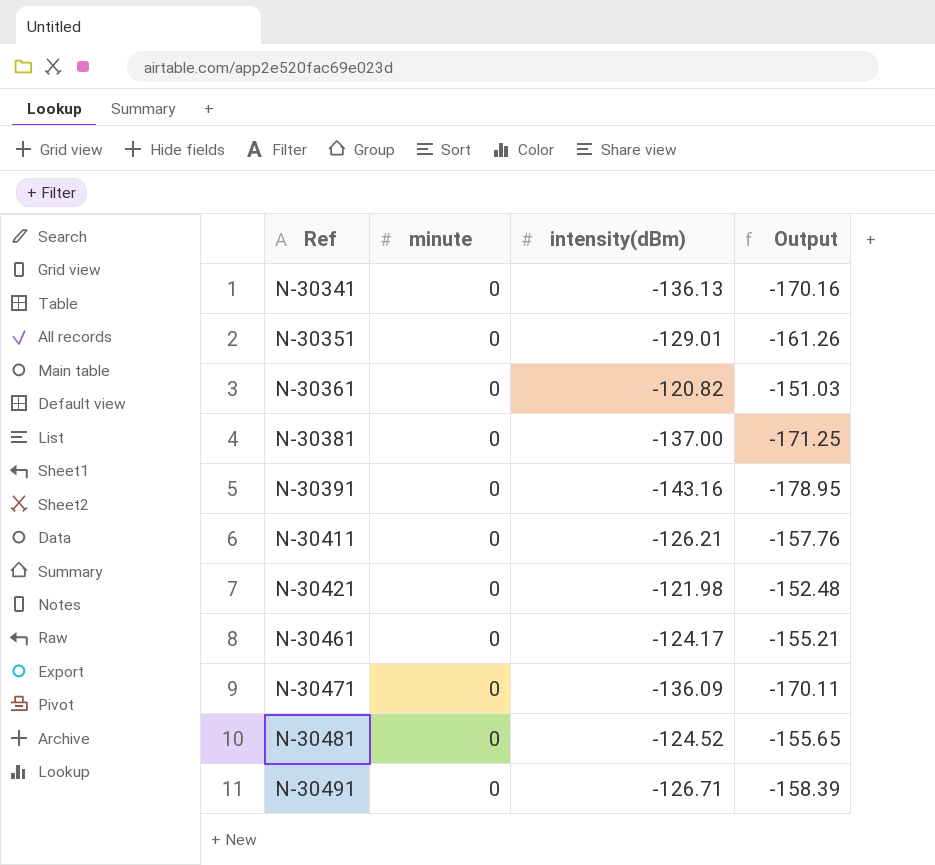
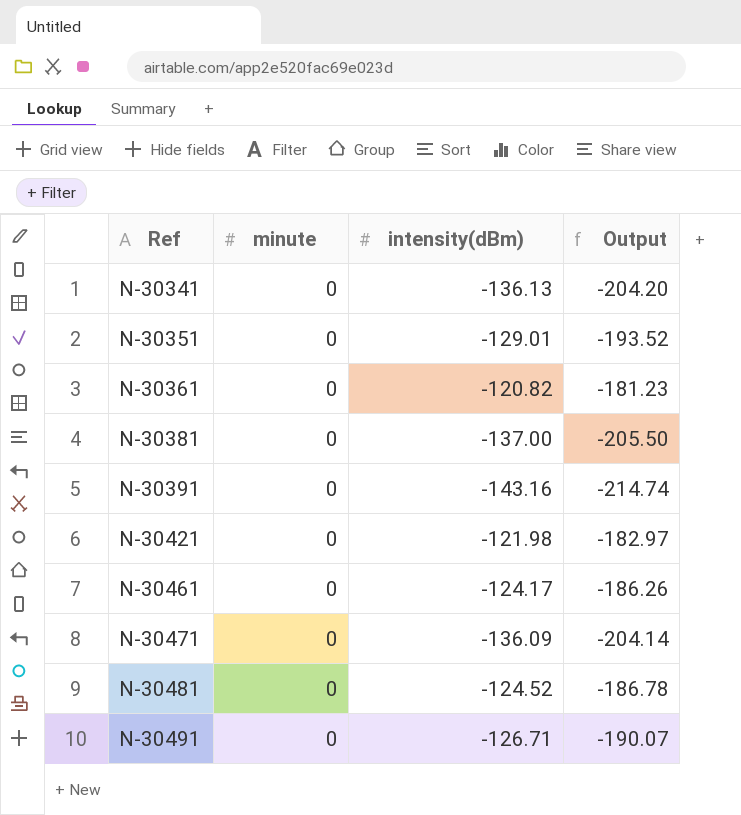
column Output | formula: [intensity(dBm)] * 1.25 -> [intensity(dBm)] * 1.5
row N-30411: 0 | -126.21 | -157.76 -> none

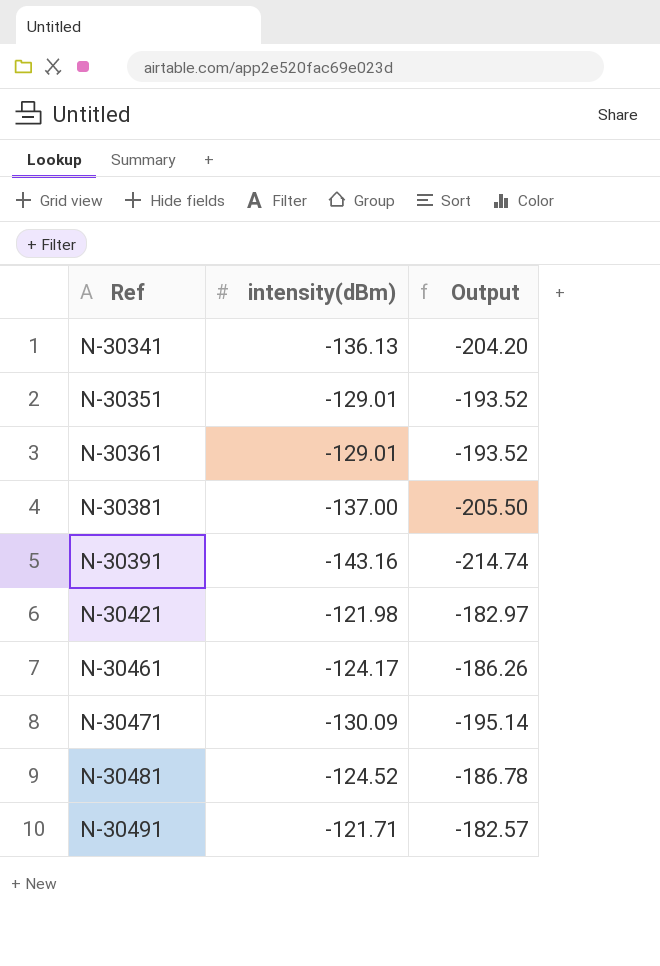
column minute | position: 2 -> none
N-30361 | intensity(dBm): -120.82 -> -129.01
N-30361 | Output: -181.23 -> -193.52
N-30471 | intensity(dBm): -136.09 -> -130.09
N-30471 | Output: -204.14 -> -195.14
N-30491 | intensity(dBm): -126.71 -> -121.71
N-30491 | Output: -190.07 -> -182.57

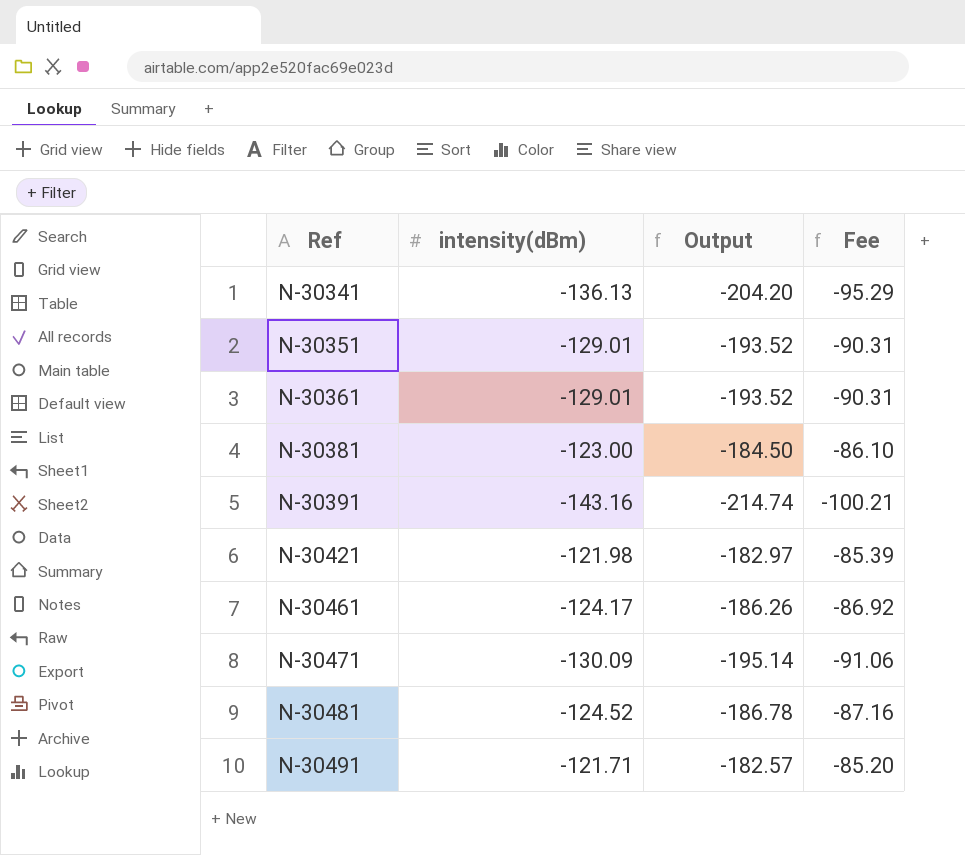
column Fee | formula: none -> [intensity(dBm)] * 0.7
N-30381 | intensity(dBm): -137.00 -> -123.00
N-30381 | Output: -205.50 -> -184.50

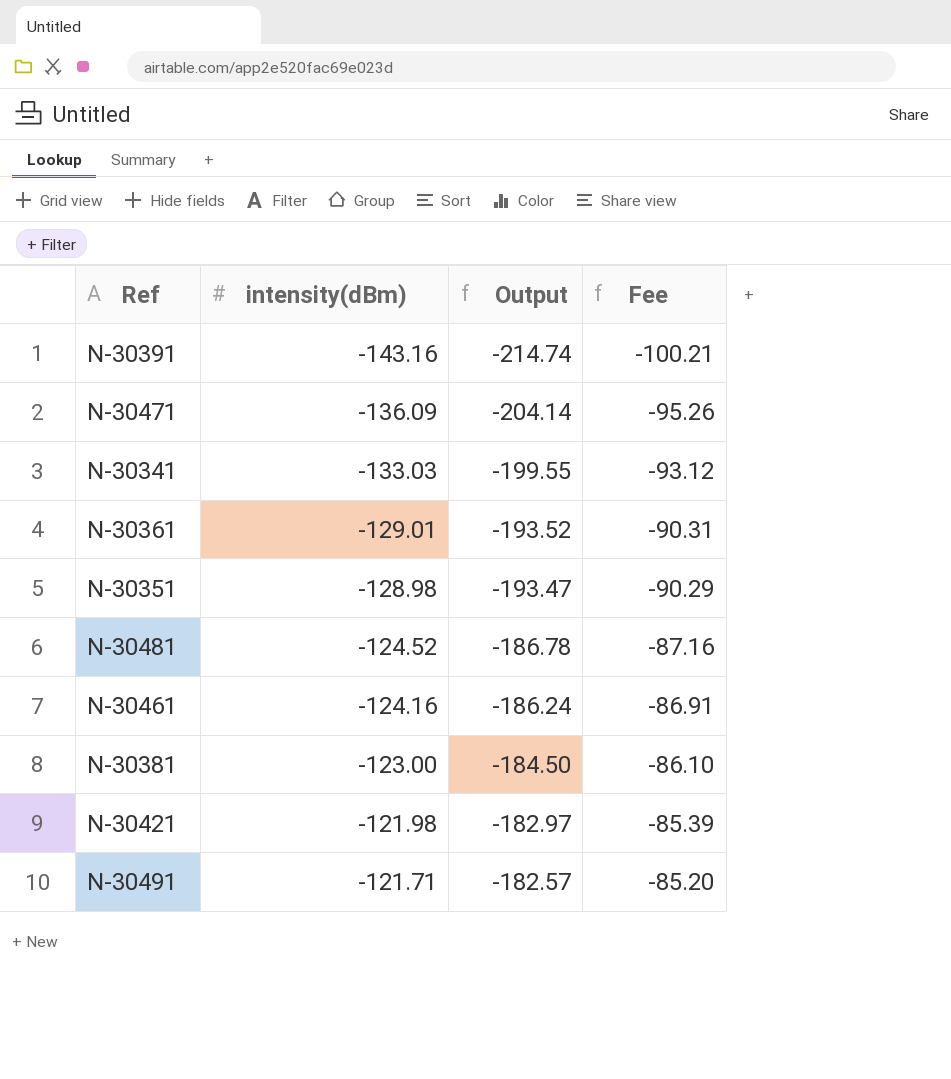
row order: Ref ascending -> intensity(dBm) ascending
N-30471 | intensity(dBm): -130.09 -> -136.09
N-30471 | Output: -195.14 -> -204.14
N-30471 | Fee: -91.06 -> -95.26
N-30341 | intensity(dBm): -136.13 -> -133.03
N-30341 | Output: -204.20 -> -199.55
N-30341 | Fee: -95.29 -> -93.12
N-30351 | intensity(dBm): -129.01 -> -128.98
N-30351 | Output: -193.52 -> -193.47
N-30351 | Fee: -90.31 -> -90.29
N-30461 | intensity(dBm): -124.17 -> -124.16
N-30461 | Output: -186.26 -> -186.24
N-30461 | Fee: -86.92 -> -86.91

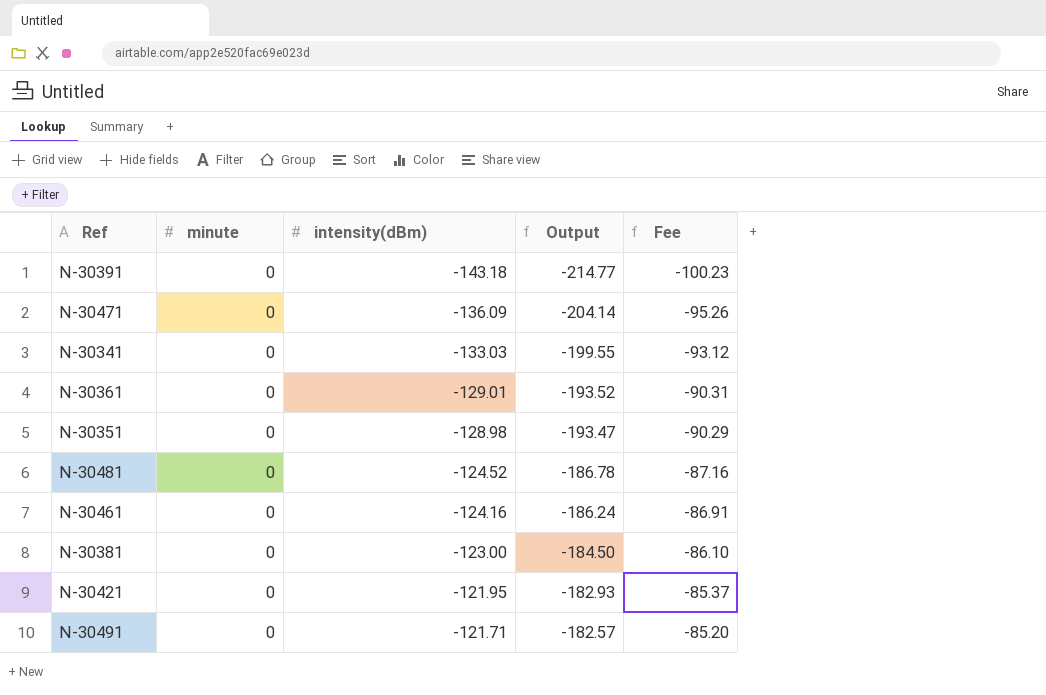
column minute | position: none -> 2
N-30391 | intensity(dBm): -143.16 -> -143.18
N-30391 | Output: -214.74 -> -214.77
N-30391 | Fee: -100.21 -> -100.23
N-30421 | intensity(dBm): -121.98 -> -121.95
N-30421 | Output: -182.97 -> -182.93
N-30421 | Fee: -85.39 -> -85.37

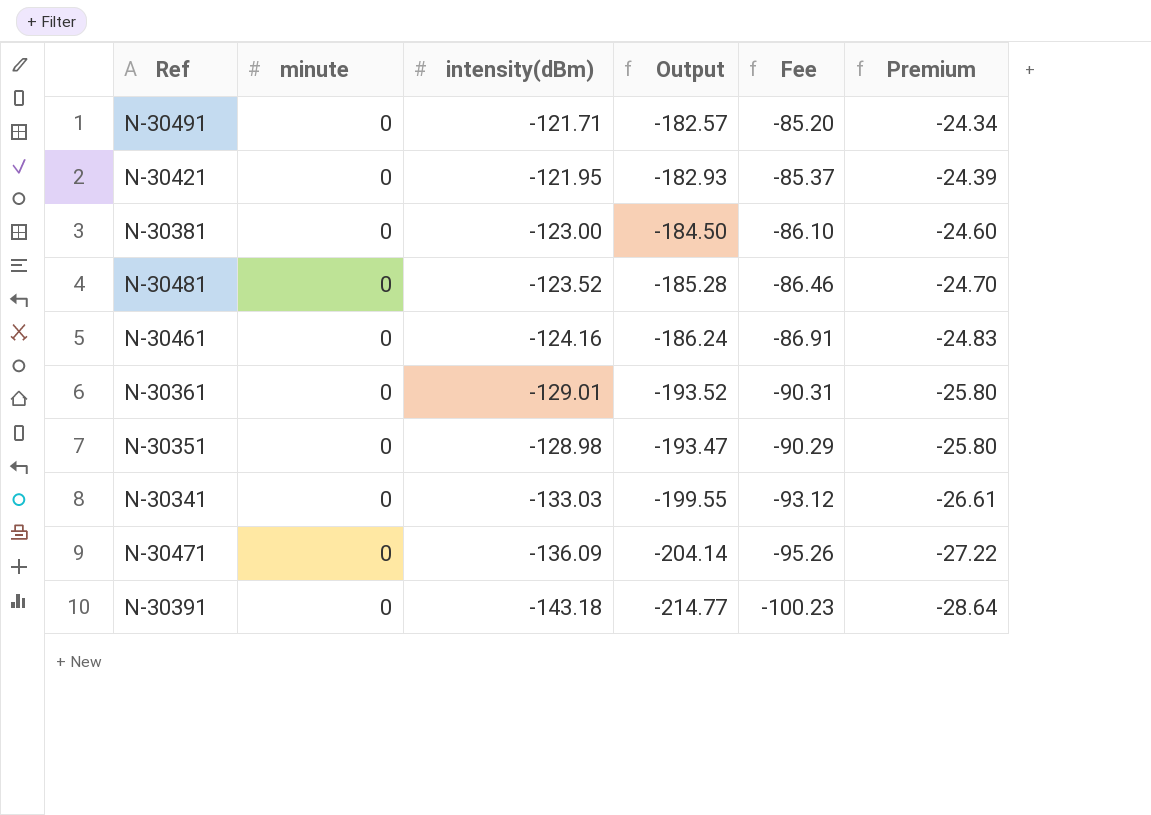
row order: intensity(dBm) ascending -> Premium descending
column Premium | formula: none -> [intensity(dBm)] * 0.2
N-30481 | intensity(dBm): -124.52 -> -123.52
N-30481 | Output: -186.78 -> -185.28
N-30481 | Fee: -87.16 -> -86.46

